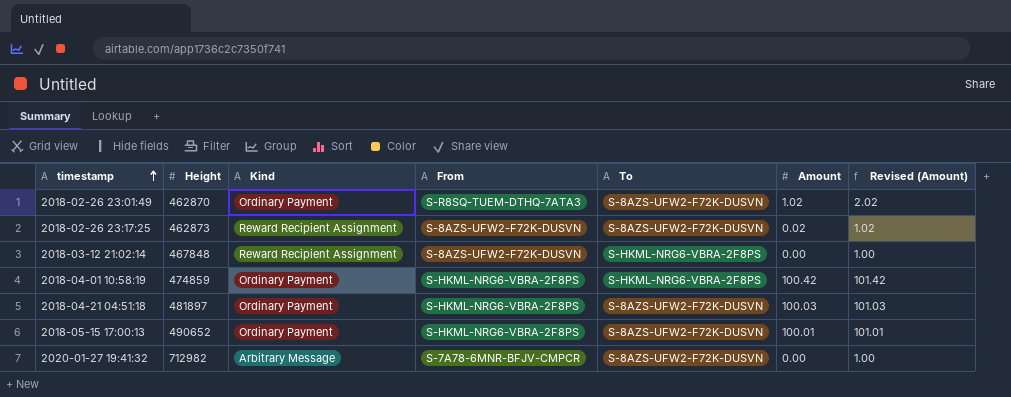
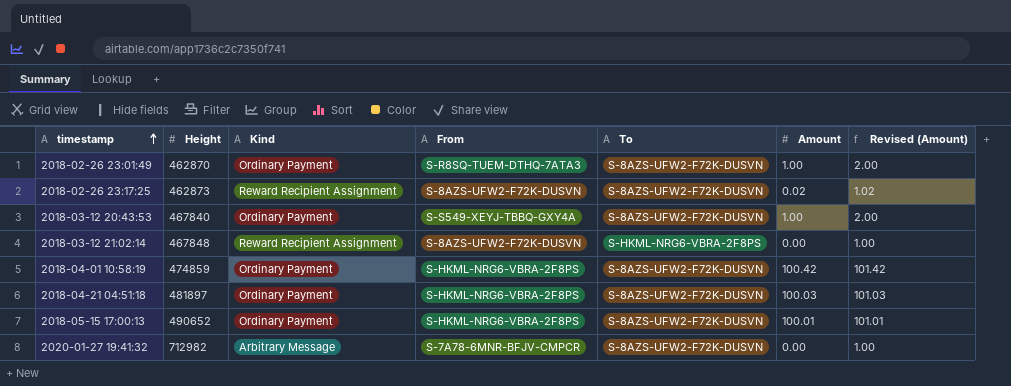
2018-02-26 23:01:49 | Amount: 1.02 -> 1.00
2018-02-26 23:01:49 | Revised (Amount): 2.02 -> 2.00
row 2018-03-12 20:43:53: none -> 467840 | Ordinary Payment | S-S549-XEYJ-TBBQ-GXY4A | S-8AZS-UFW2-F72K-DUSVN | 1.00 | 2.00
2018-04-01 10:58:19 | To: S-HKML-NRG6-VBRA-2F8PS -> S-8AZS-UFW2-F72K-DUSVN

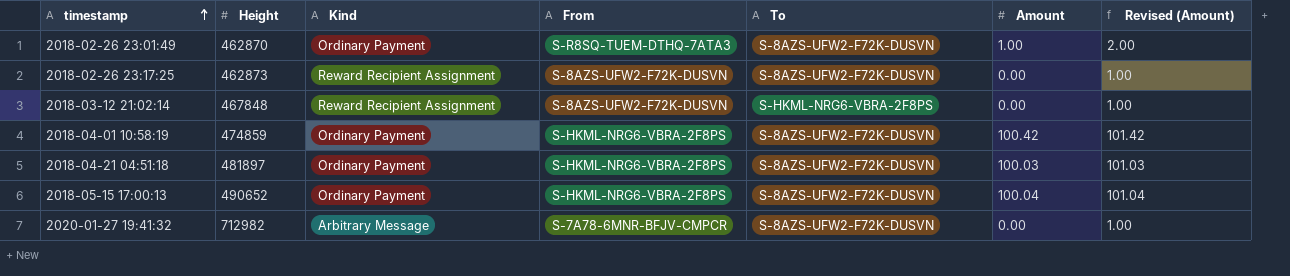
row 2018-03-12 20:43:53: 467840 | Ordinary Payment | S-S549-XEYJ-TBBQ-GXY4A | S-8AZS-UFW2-F72K-DUSVN | 1.00 | 2.00 -> none
2018-02-26 23:17:25 | Amount: 0.02 -> 0.00
2018-02-26 23:17:25 | Revised (Amount): 1.02 -> 1.00
2018-05-15 17:00:13 | Amount: 100.01 -> 100.04
2018-05-15 17:00:13 | Revised (Amount): 101.01 -> 101.04

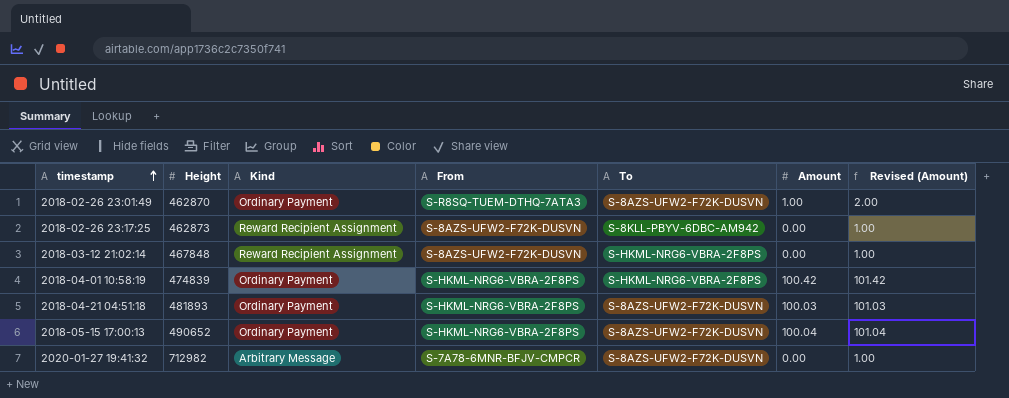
2018-02-26 23:17:25 | To: S-8AZS-UFW2-F72K-DUSVN -> S-8KLL-PBYV-6DBC-AM942
2018-04-01 10:58:19 | Height: 474859 -> 474839
2018-04-01 10:58:19 | To: S-8AZS-UFW2-F72K-DUSVN -> S-HKML-NRG6-VBRA-2F8PS
2018-04-21 04:51:18 | Height: 481897 -> 481893

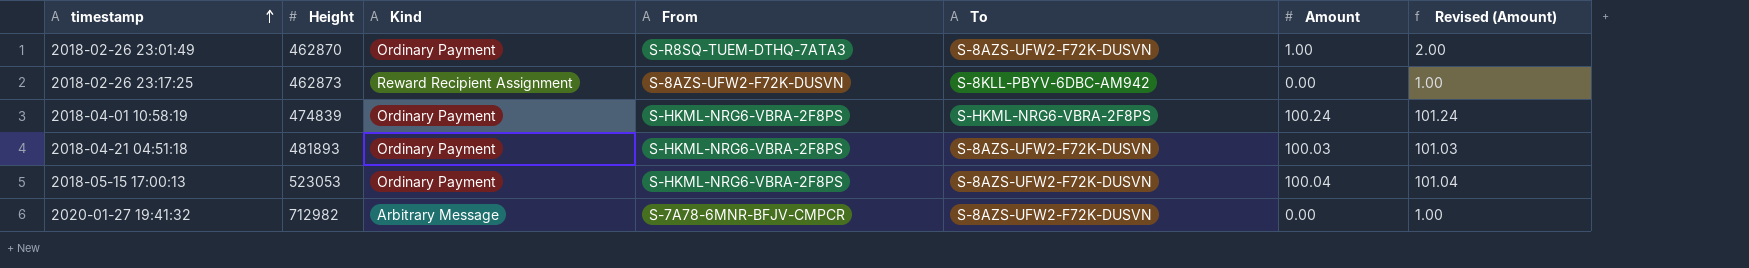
row 2018-03-12 21:02:14: 467848 | Reward Recipient Assignment | S-8AZS-UFW2-F72K-DUSVN | S-HKML-NRG6-VBRA-2F8PS | 0.00 | 1.00 -> none
2018-04-01 10:58:19 | Amount: 100.42 -> 100.24
2018-04-01 10:58:19 | Revised (Amount): 101.42 -> 101.24
2018-05-15 17:00:13 | Height: 490652 -> 523053

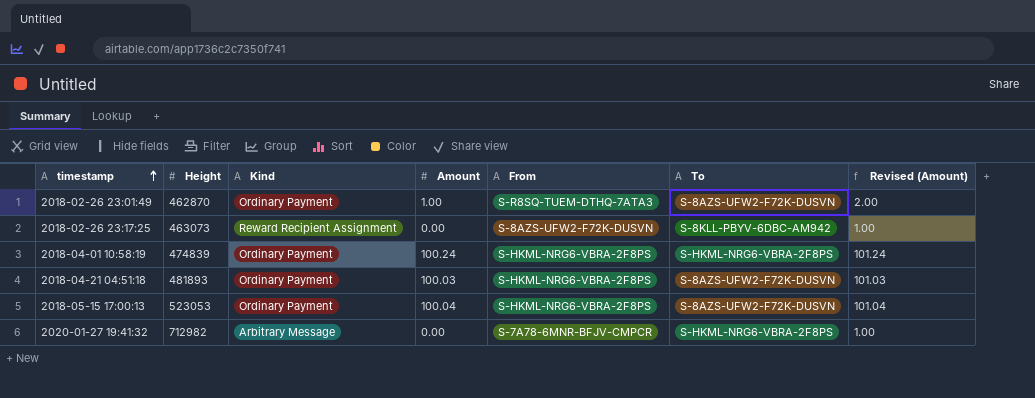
column Amount | position: 6 -> 4
2018-02-26 23:17:25 | Height: 462873 -> 463073
2020-01-27 19:41:32 | To: S-8AZS-UFW2-F72K-DUSVN -> S-HKML-NRG6-VBRA-2F8PS

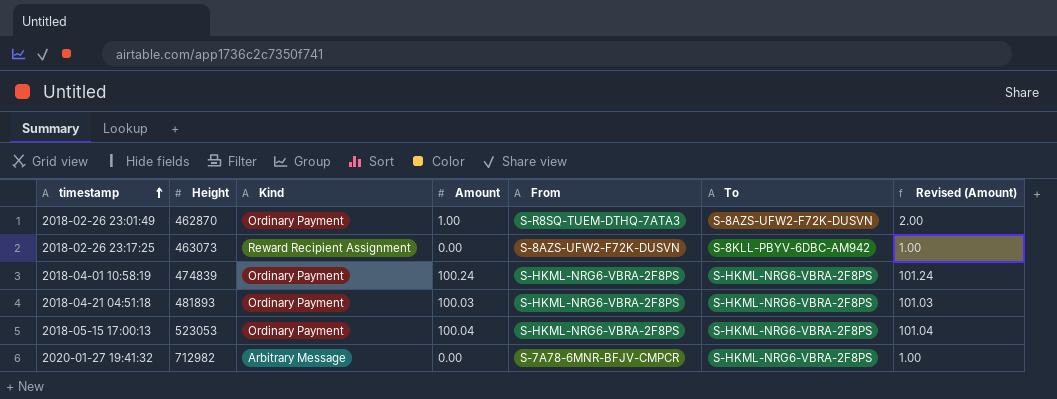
2018-04-21 04:51:18 | To: S-8AZS-UFW2-F72K-DUSVN -> S-HKML-NRG6-VBRA-2F8PS
2018-05-15 17:00:13 | To: S-8AZS-UFW2-F72K-DUSVN -> S-HKML-NRG6-VBRA-2F8PS

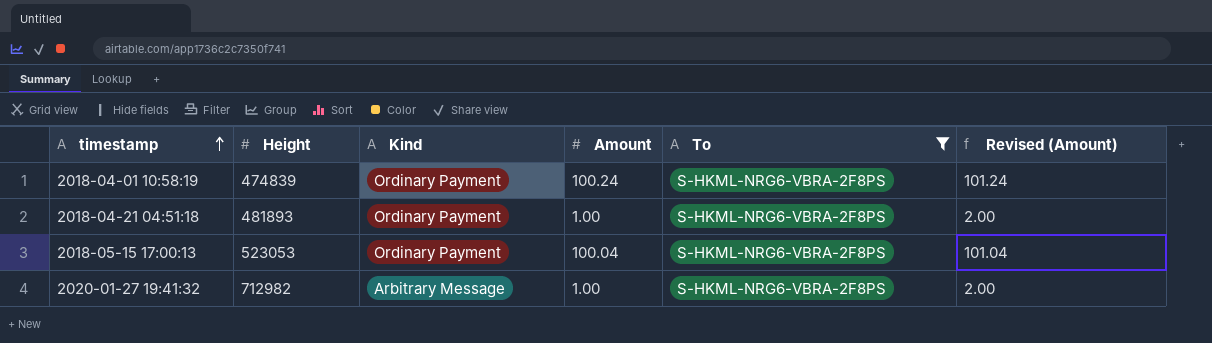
filter: none -> To = S-HKML-NRG6-VBRA-2F8PS
column From | position: 5 -> none
2018-04-21 04:51:18 | Amount: 100.03 -> 1.00
2018-04-21 04:51:18 | Revised (Amount): 101.03 -> 2.00
2020-01-27 19:41:32 | Amount: 0.00 -> 1.00
2020-01-27 19:41:32 | Revised (Amount): 1.00 -> 2.00

